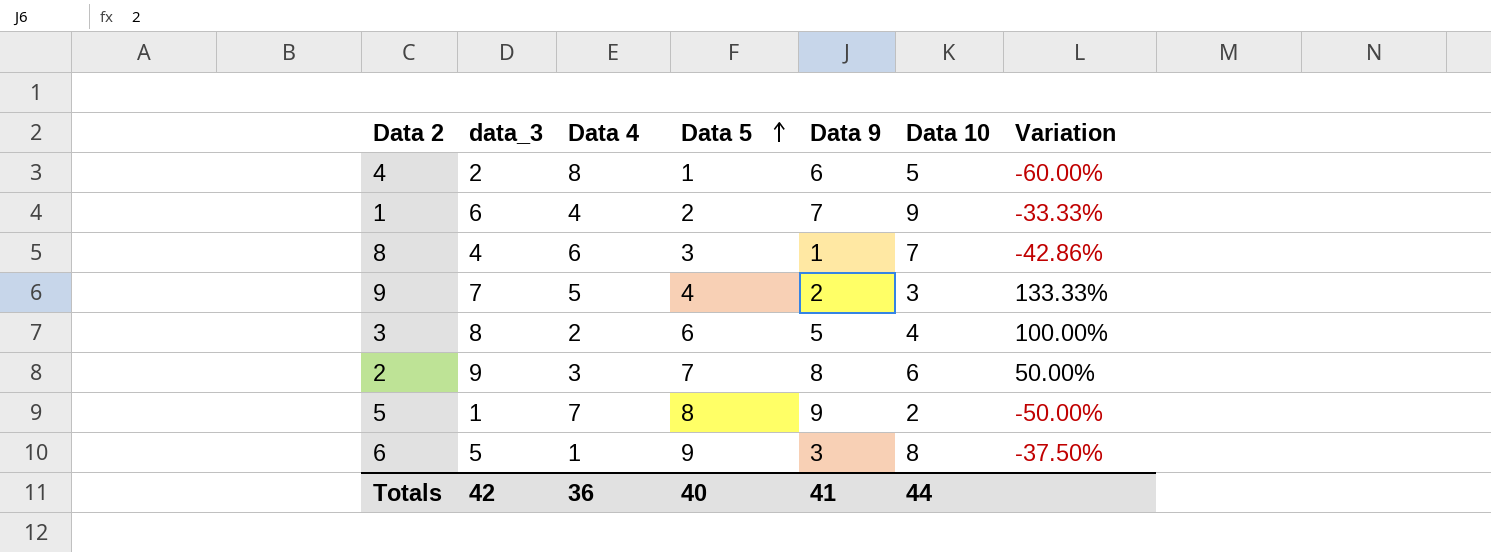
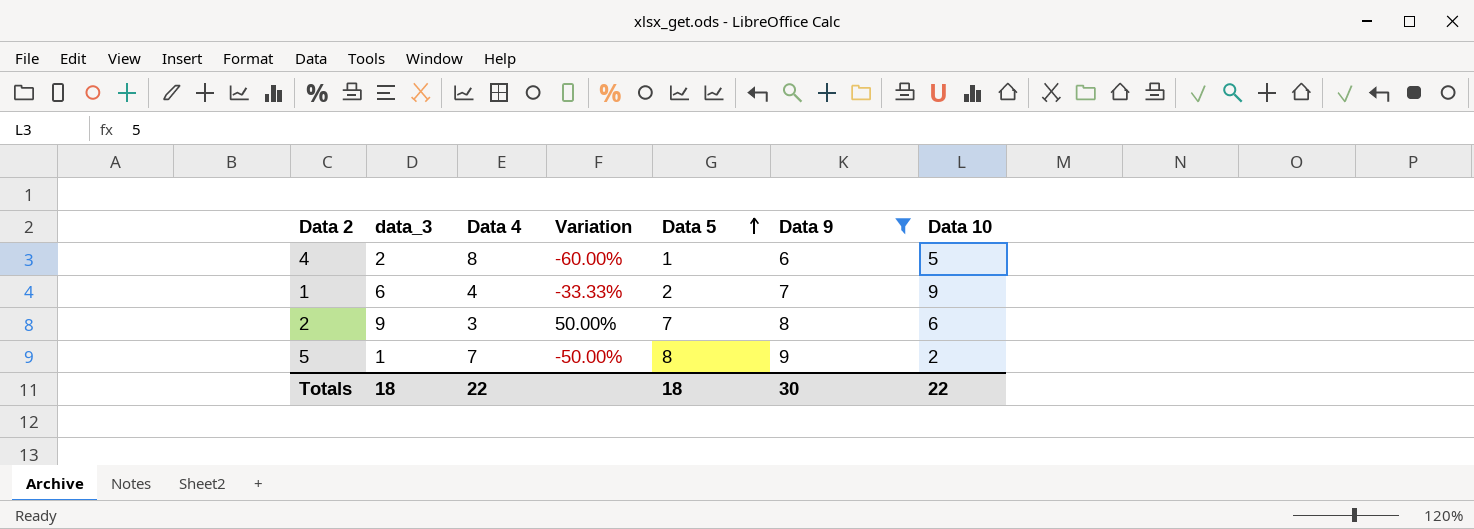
filter: none -> Data 9 >= 6
column Variation | position: 7 -> 4
Totals | data_3: 42 -> 18
Totals | Data 4: 36 -> 22
Totals | Data 5: 40 -> 18
Totals | Data 9: 41 -> 30
Totals | Data 10: 44 -> 22

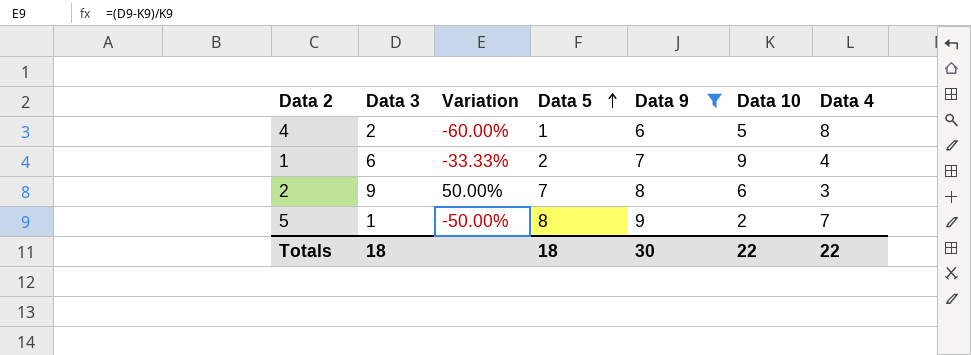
column name: data_3 -> Data 3
column Data 4 | position: 3 -> 7

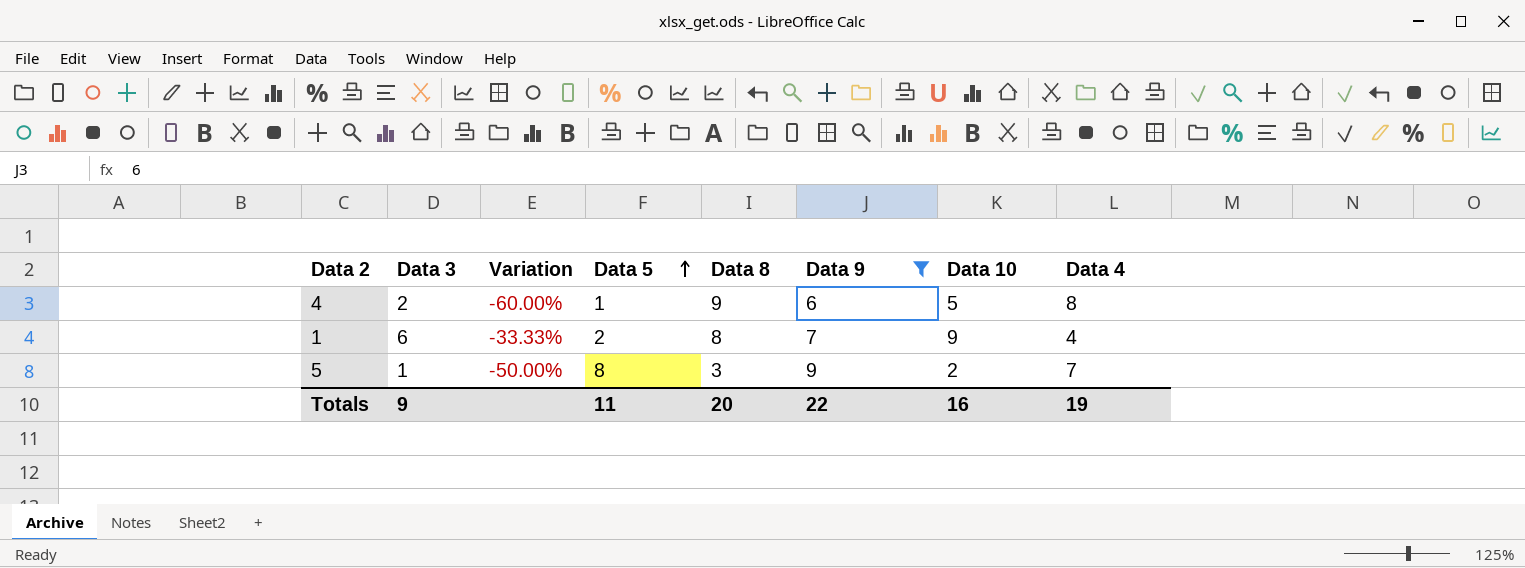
column Data 8 | position: none -> 5
row 2: 9 | 50.00% | 7 | 8 | 6 | 3 -> none
Totals | Data 3: 18 -> 9
Totals | Data 5: 18 -> 11
Totals | Data 9: 30 -> 22
Totals | Data 10: 22 -> 16
Totals | Data 4: 22 -> 19

